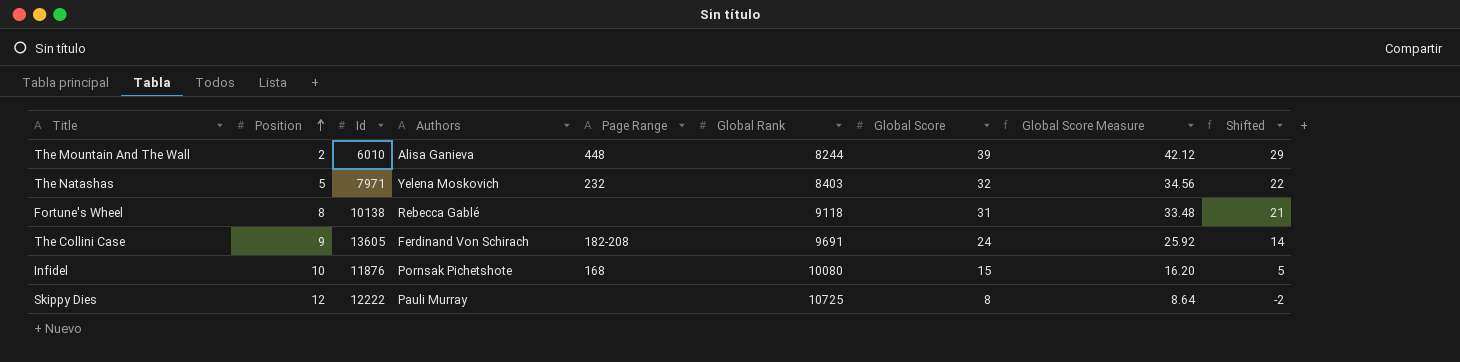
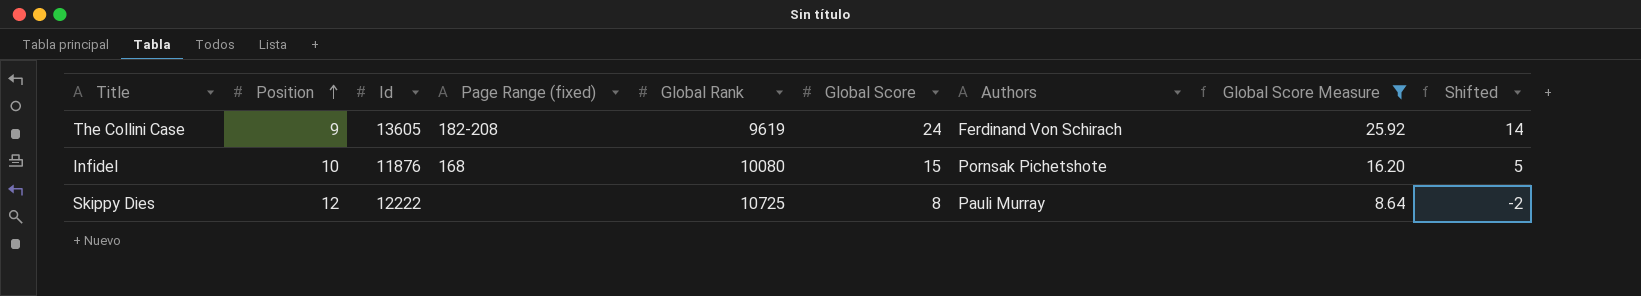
filter: none -> Global Score Measure <= 25.92
column name: Page Range -> Page Range (fixed)
column Authors | position: 4 -> 7
The Collini Case | Global Rank: 9691 -> 9619

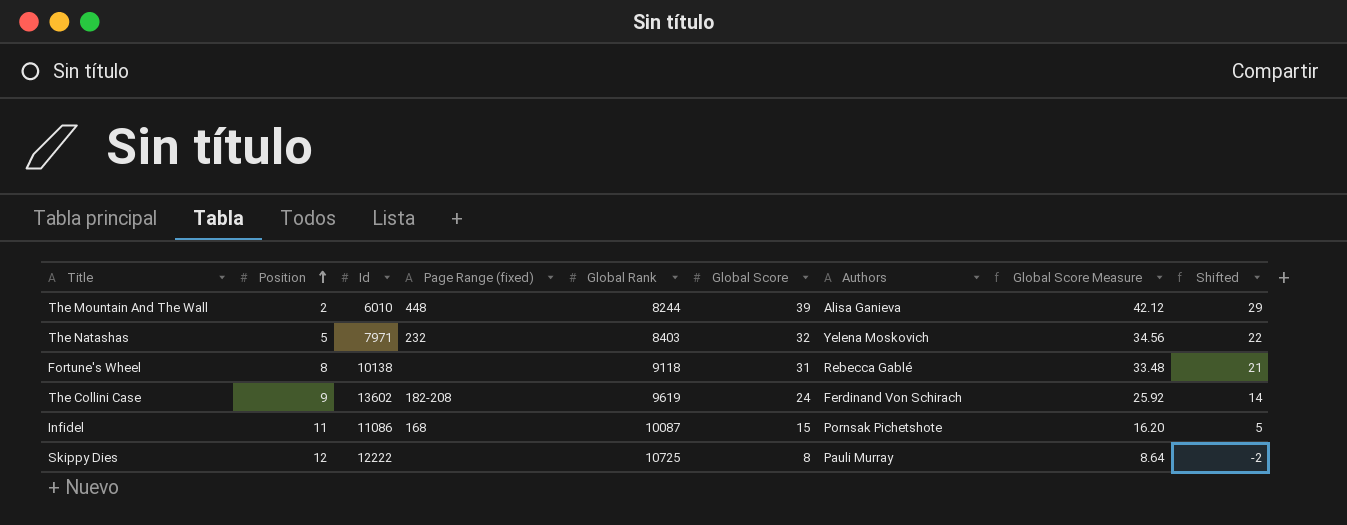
filter: Global Score Measure <= 25.92 -> none
The Collini Case | Id: 13605 -> 13602
Infidel | Position: 10 -> 11
Infidel | Id: 11876 -> 11086
Infidel | Global Rank: 10080 -> 10087

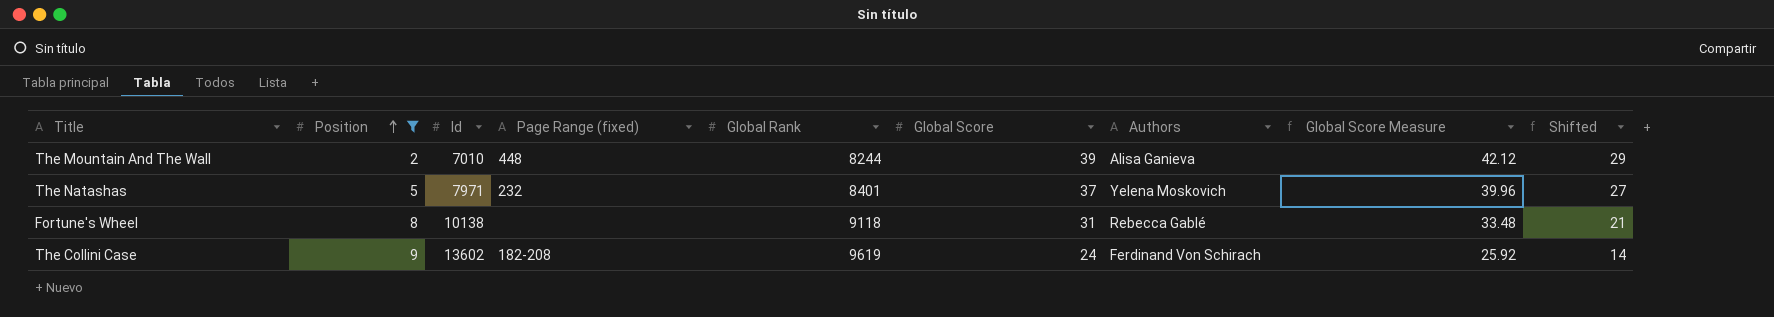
filter: none -> Position <= 9
The Mountain And The Wall | Id: 6010 -> 7010
The Natashas | Global Rank: 8403 -> 8401
The Natashas | Global Score: 32 -> 37
The Natashas | Global Score Measure: 34.56 -> 39.96
The Natashas | Shifted: 22 -> 27

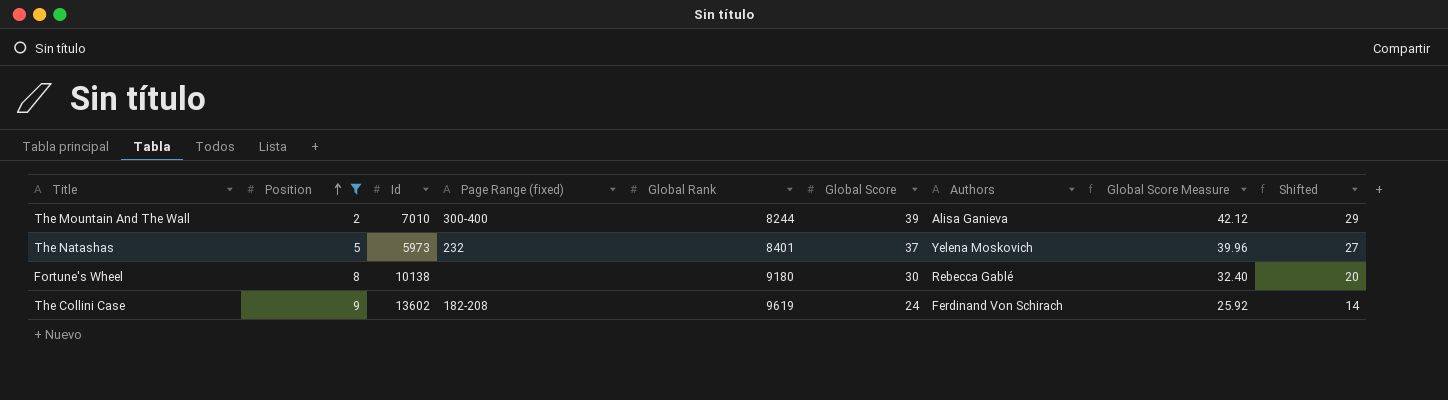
The Mountain And The Wall | Page Range (fixed): 448 -> 300-400
The Natashas | Id: 7971 -> 5973
Fortune's Wheel | Global Rank: 9118 -> 9180
Fortune's Wheel | Global Score: 31 -> 30
Fortune's Wheel | Global Score Measure: 33.48 -> 32.40
Fortune's Wheel | Shifted: 21 -> 20

